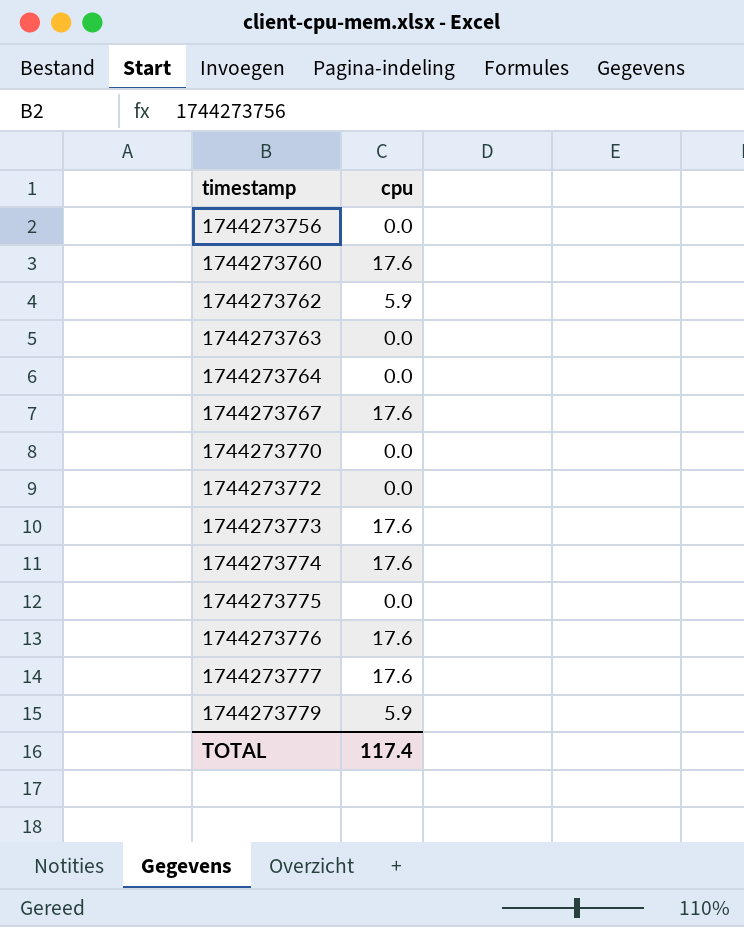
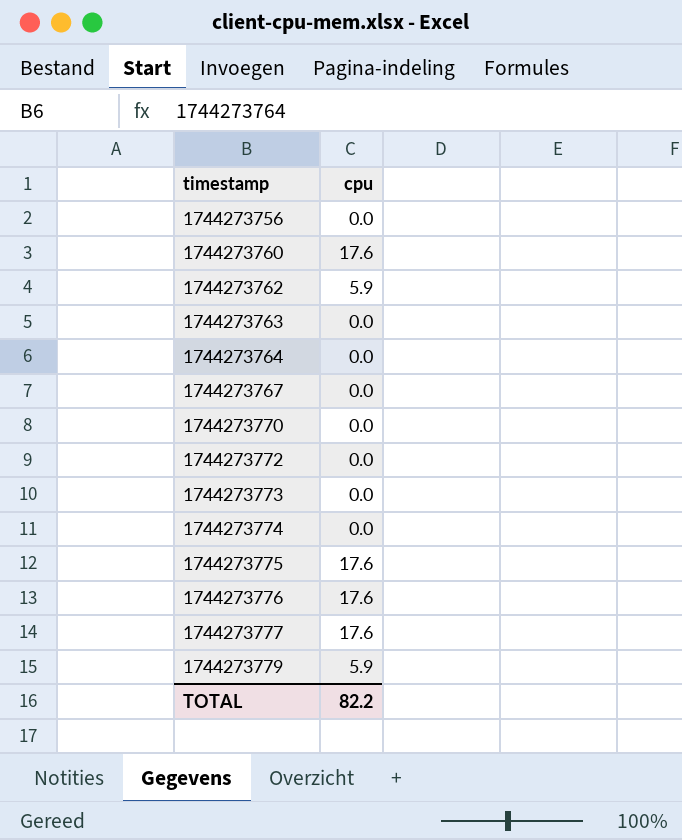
1744273767 | cpu: 17.6 -> 0.0
1744273773 | cpu: 17.6 -> 0.0
1744273774 | cpu: 17.6 -> 0.0
1744273775 | cpu: 0.0 -> 17.6
TOTAL | cpu: 117.4 -> 82.2

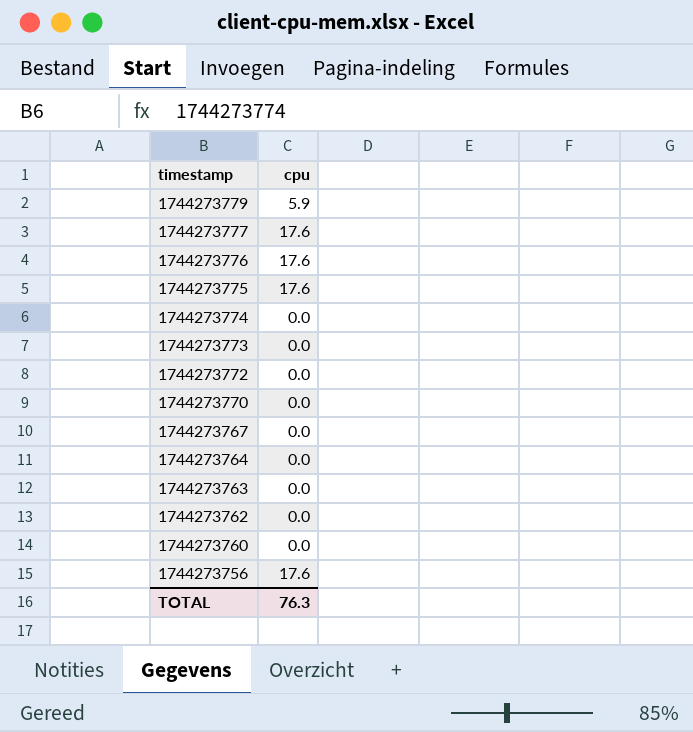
row order: timestamp ascending -> timestamp descending
1744273762 | cpu: 5.9 -> 0.0
1744273760 | cpu: 17.6 -> 0.0
1744273756 | cpu: 0.0 -> 17.6
TOTAL | cpu: 82.2 -> 76.3

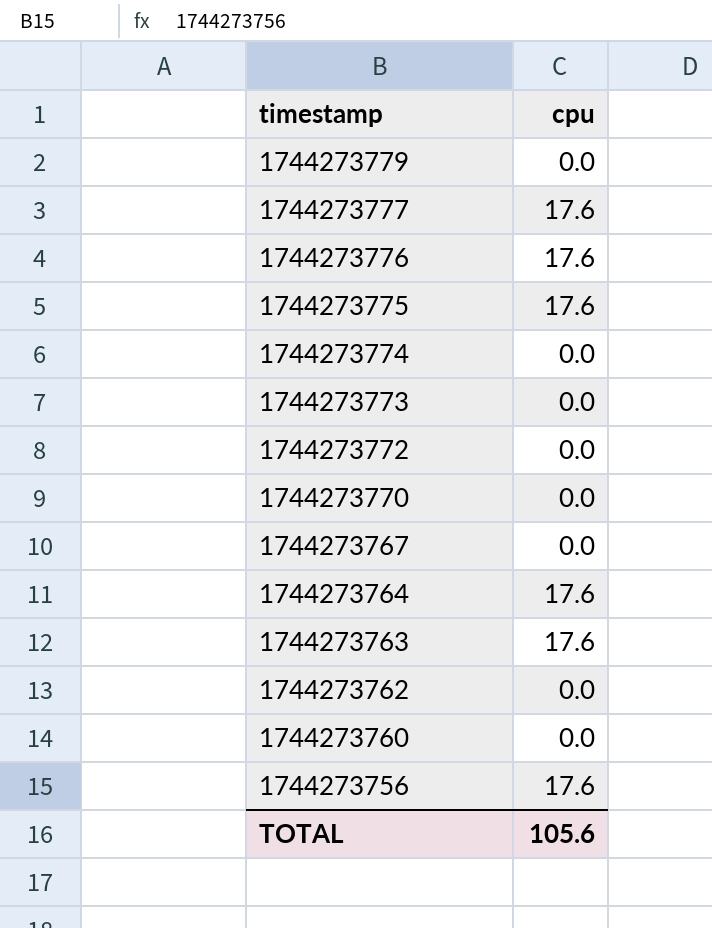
1744273779 | cpu: 5.9 -> 0.0
1744273764 | cpu: 0.0 -> 17.6
1744273763 | cpu: 0.0 -> 17.6
TOTAL | cpu: 76.3 -> 105.6

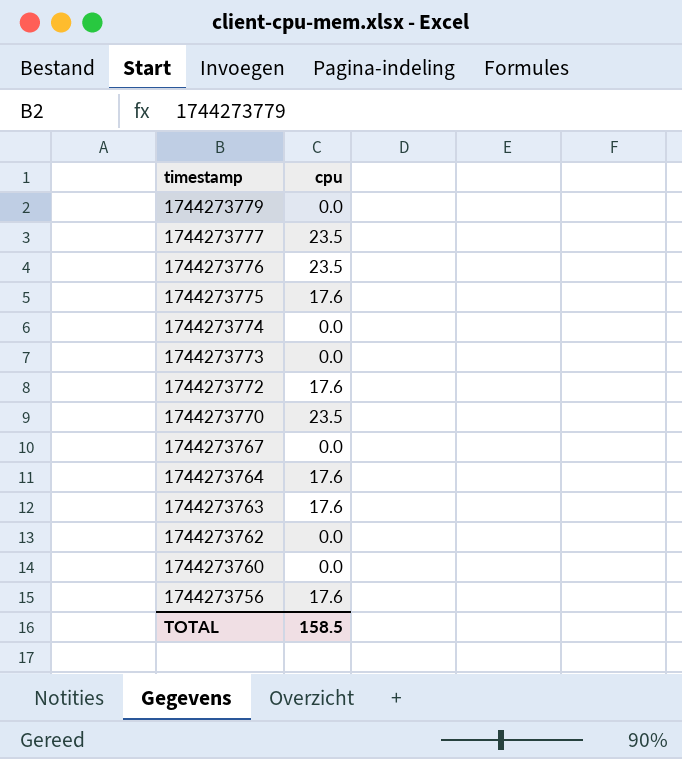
1744273777 | cpu: 17.6 -> 23.5
1744273776 | cpu: 17.6 -> 23.5
1744273772 | cpu: 0.0 -> 17.6
1744273770 | cpu: 0.0 -> 23.5
TOTAL | cpu: 105.6 -> 158.5

